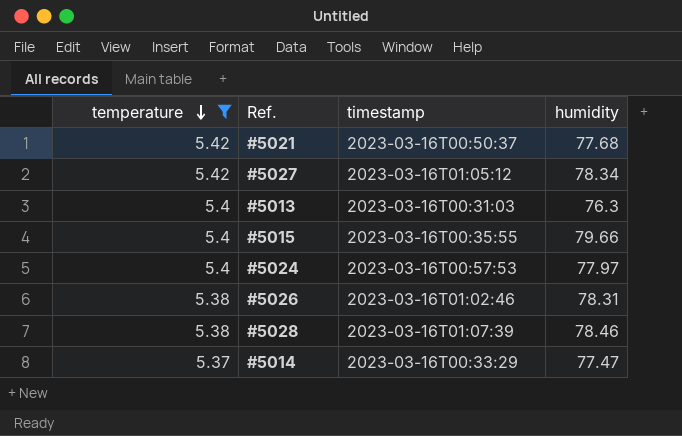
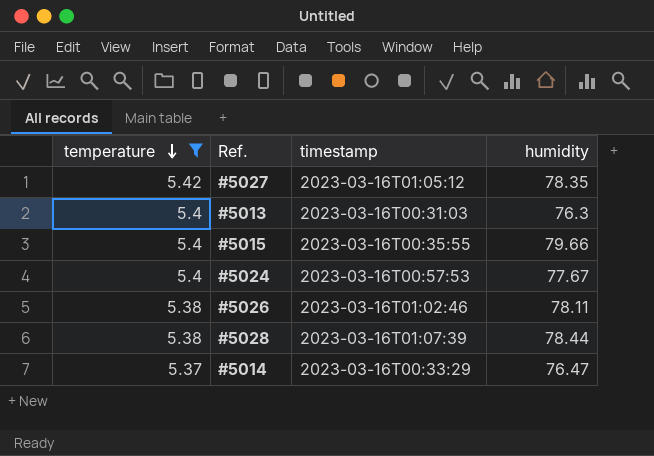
row #5021: 5.42 | 2023-03-16T00:50:37 | 77.68 -> none
#5027 | humidity: 78.34 -> 78.35
#5024 | humidity: 77.97 -> 77.67
#5026 | humidity: 78.31 -> 78.11
#5028 | humidity: 78.46 -> 78.44
#5014 | humidity: 77.47 -> 76.47

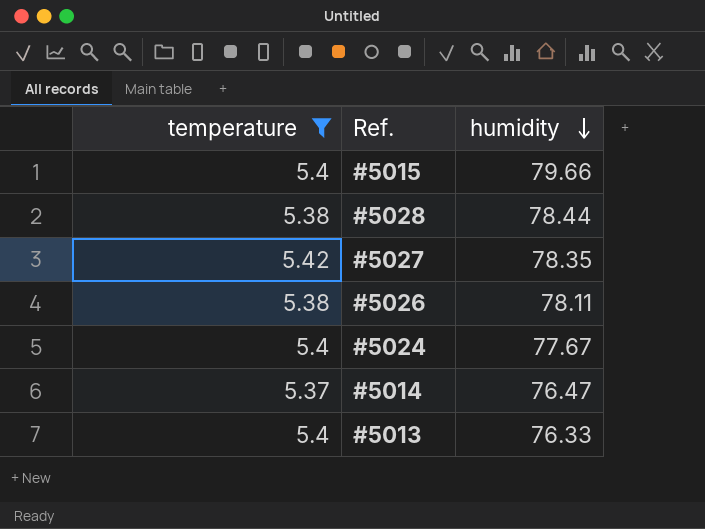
row order: temperature descending -> humidity descending
column timestamp | position: 3 -> none
#5013 | humidity: 76.3 -> 76.33

